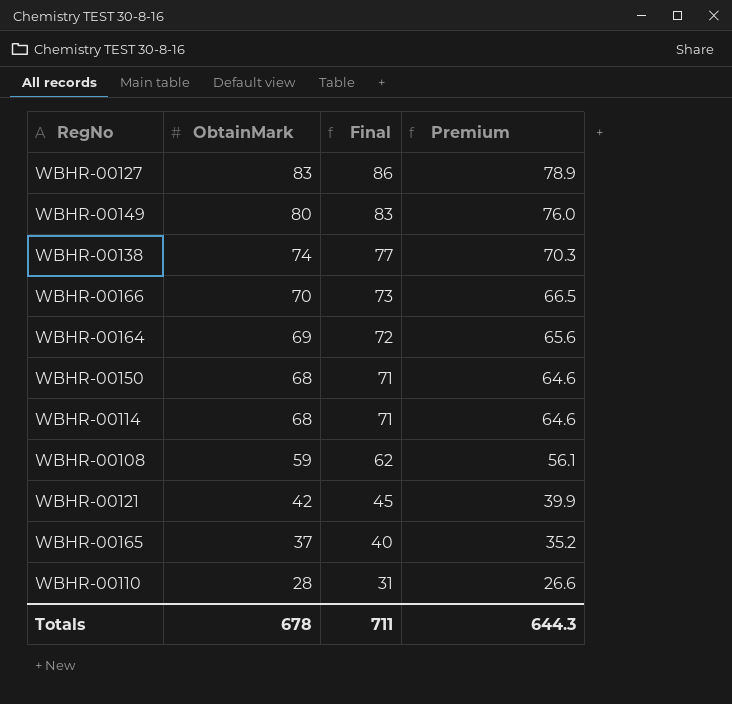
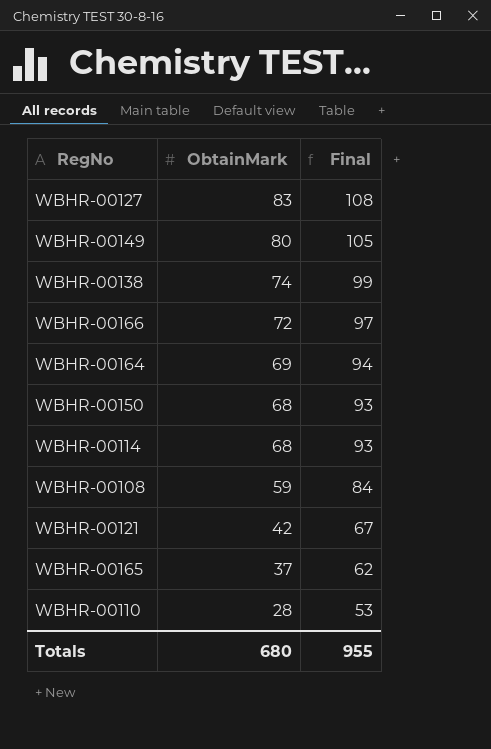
column Premium | formula: [ObtainMark] * 0.95 -> none
column Final | formula: [ObtainMark] + 3 -> [ObtainMark] + 25
WBHR-00166 | ObtainMark: 70 -> 72
Totals | ObtainMark: 678 -> 680
Totals | Final: 711 -> 955

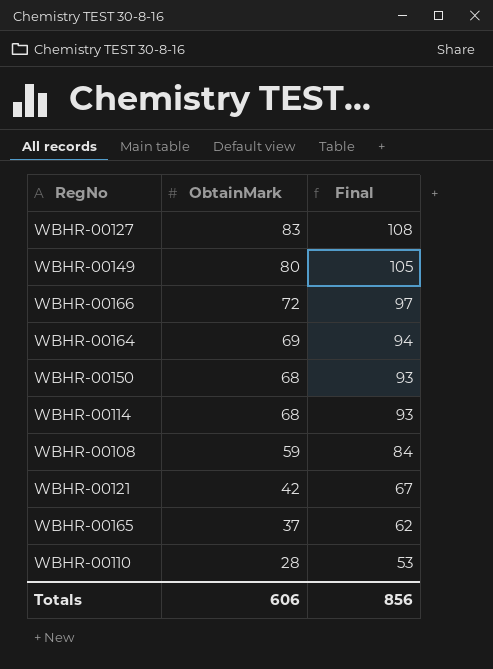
row WBHR-00138: 74 | 99 -> none
Totals | ObtainMark: 680 -> 606
Totals | Final: 955 -> 856

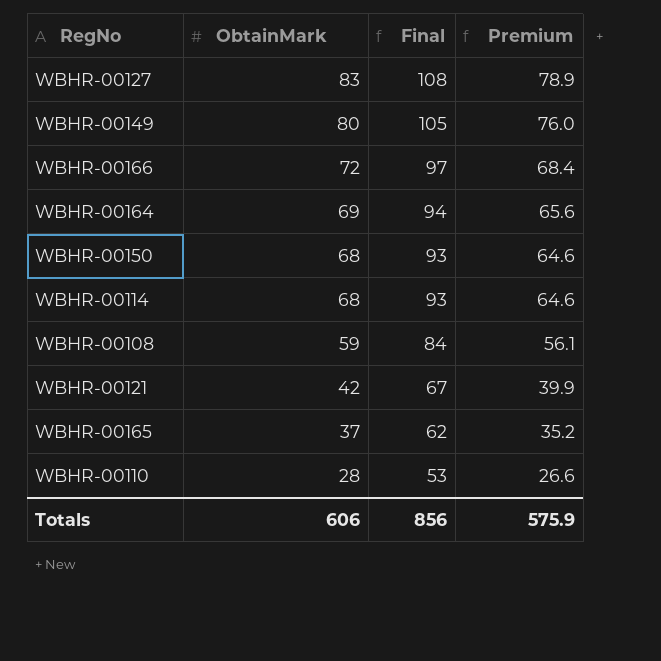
column Premium | formula: none -> [ObtainMark] * 0.95

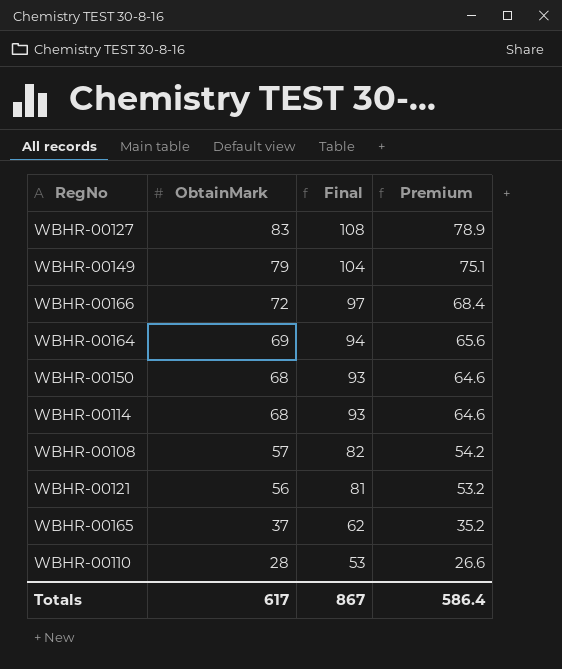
WBHR-00149 | ObtainMark: 80 -> 79
WBHR-00149 | Final: 105 -> 104
WBHR-00149 | Premium: 76.0 -> 75.1
WBHR-00108 | ObtainMark: 59 -> 57
WBHR-00108 | Final: 84 -> 82
WBHR-00108 | Premium: 56.1 -> 54.2
WBHR-00121 | ObtainMark: 42 -> 56
WBHR-00121 | Final: 67 -> 81
WBHR-00121 | Premium: 39.9 -> 53.2
Totals | ObtainMark: 606 -> 617
Totals | Final: 856 -> 867
Totals | Premium: 575.9 -> 586.4

